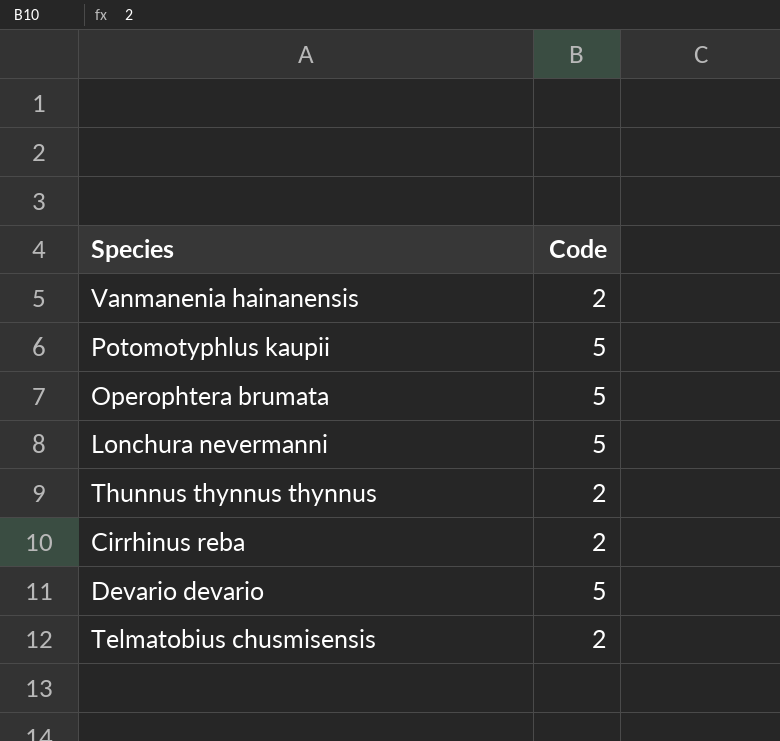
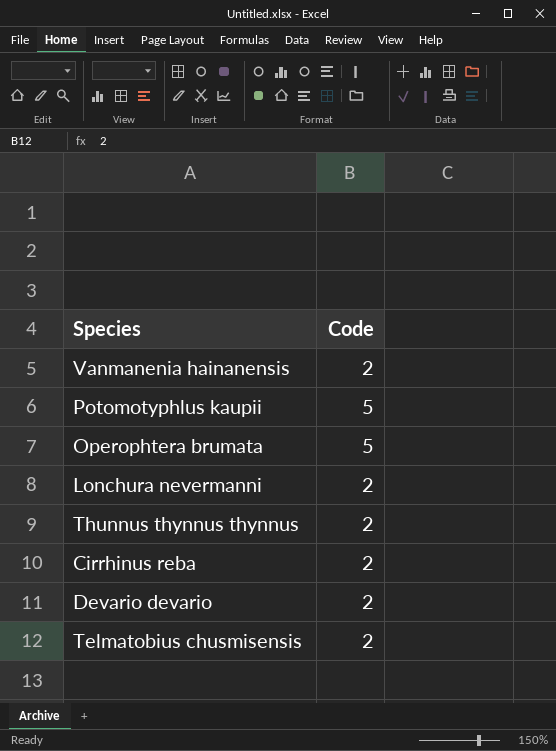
Lonchura nevermanni | Code: 5 -> 2
Devario devario | Code: 5 -> 2

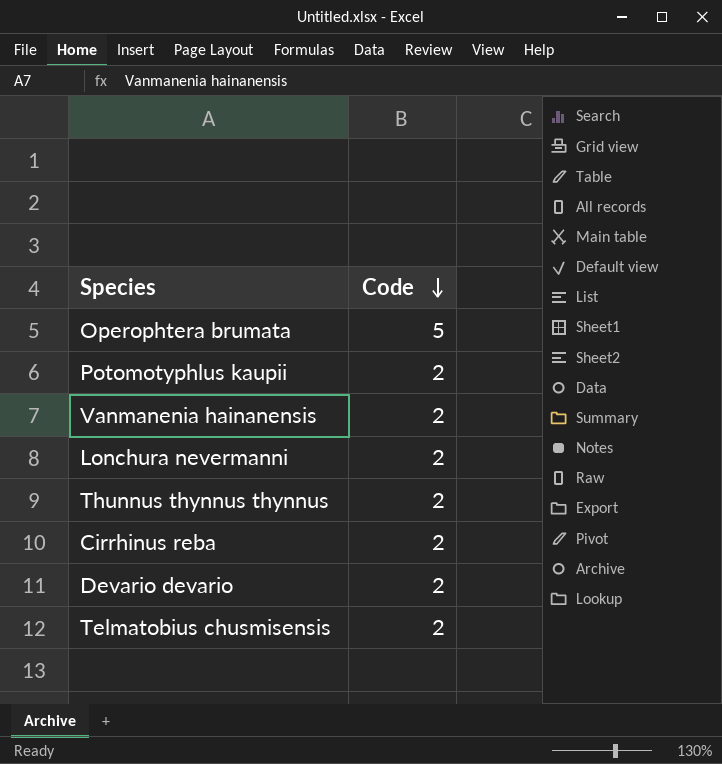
row order: none -> Code descending
Potomotyphlus kaupii | Code: 5 -> 2

